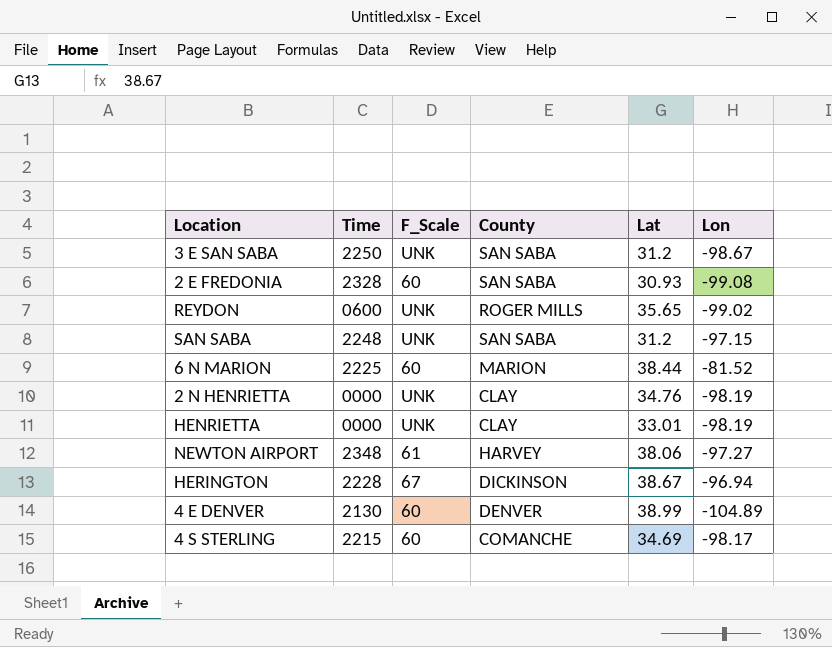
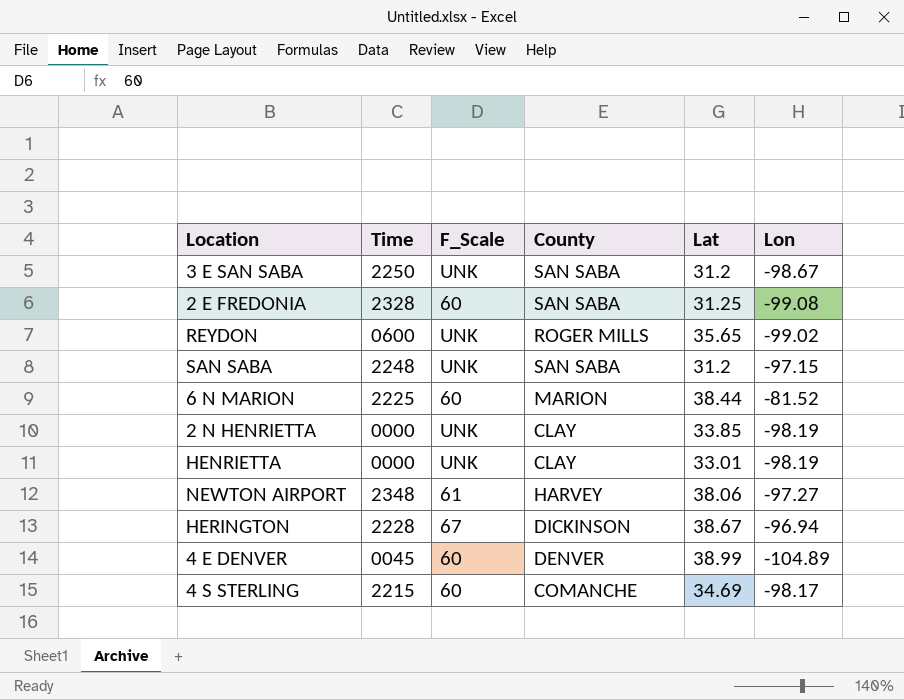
2 E FREDONIA | Lat: 30.93 -> 31.25
2 N HENRIETTA | Lat: 34.76 -> 33.85
4 E DENVER | Time: 2130 -> 0045

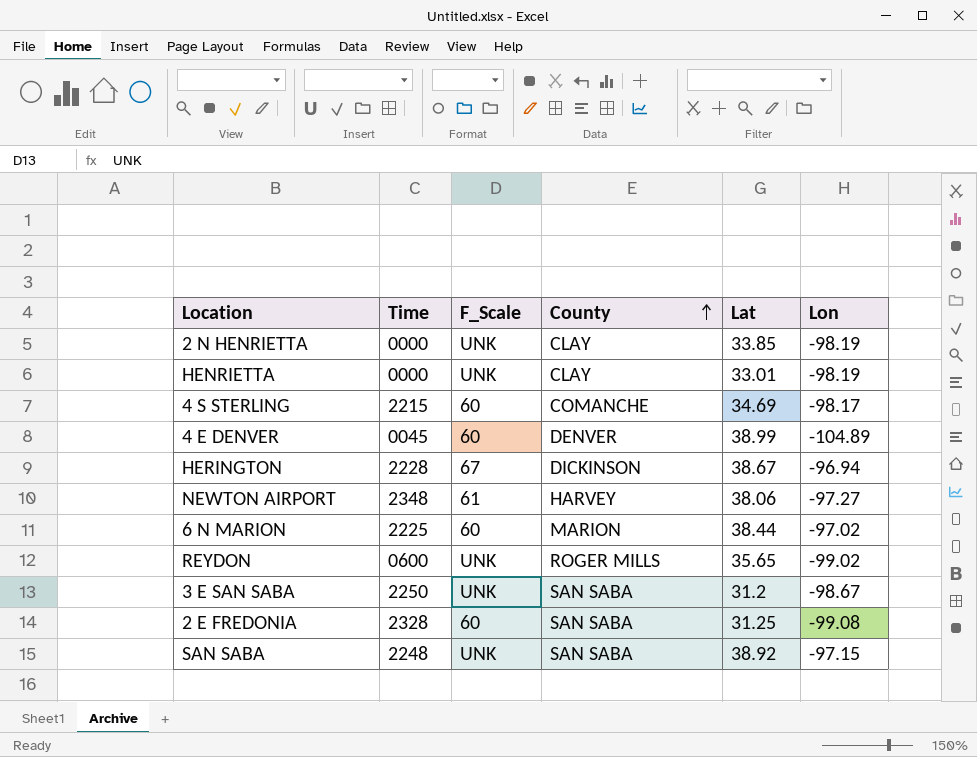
row order: none -> County ascending
6 N MARION | Lon: -81.52 -> -97.02
SAN SABA | Lat: 31.2 -> 38.92

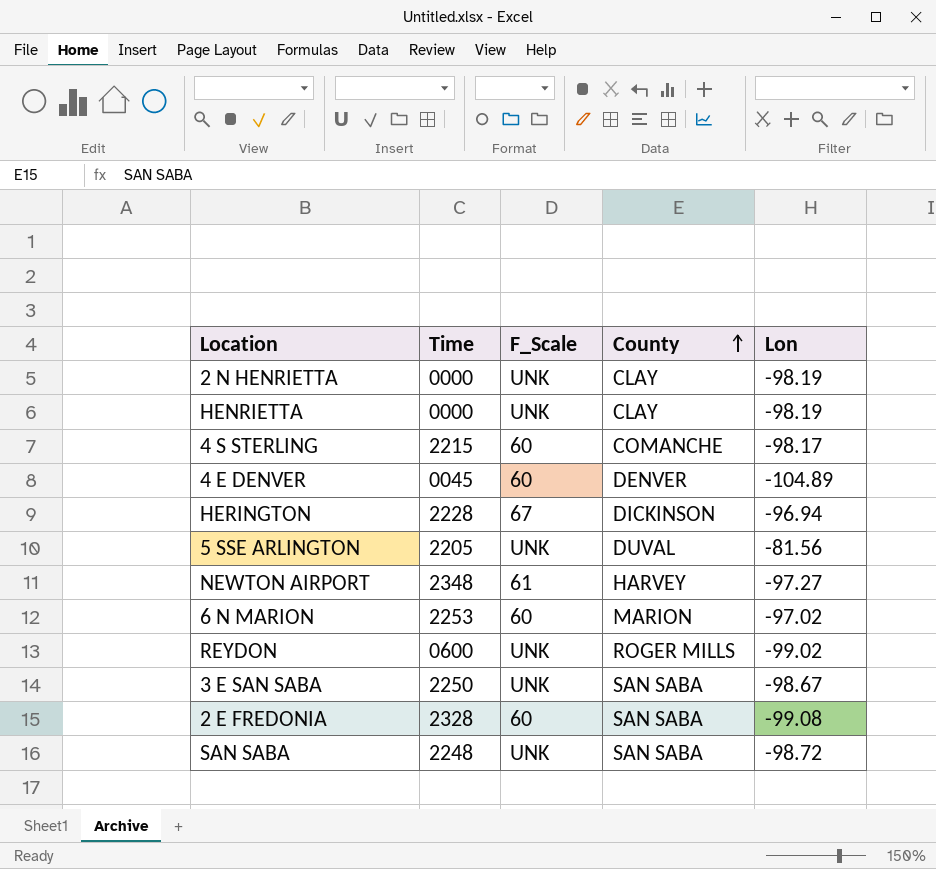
column Lat | position: 5 -> none
row 5 SSE ARLINGTON: none -> 2205 | UNK | DUVAL | -81.56
6 N MARION | Time: 2225 -> 2253
SAN SABA | Lon: -97.15 -> -98.72

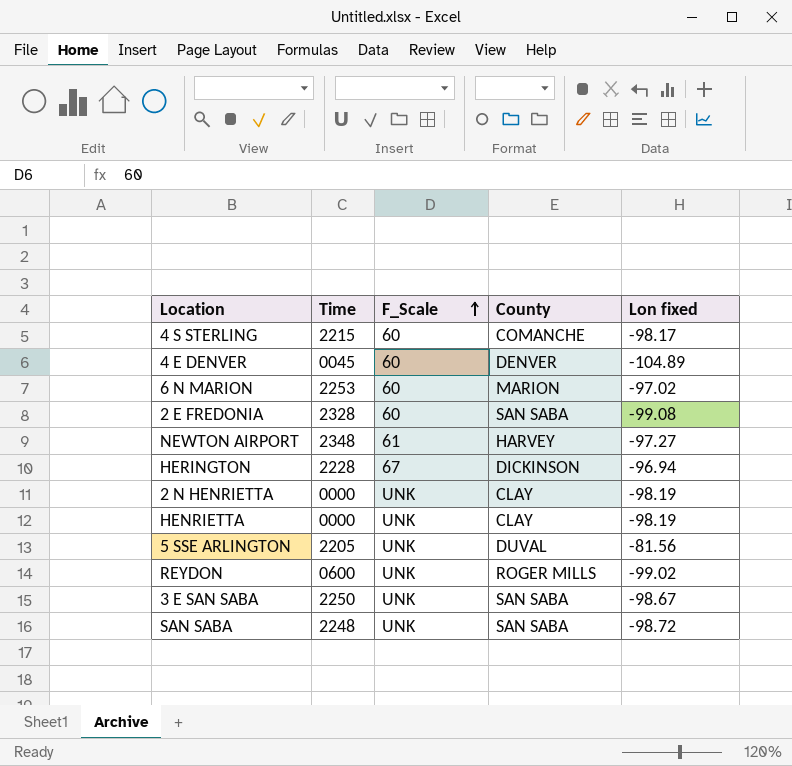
row order: County ascending -> F_Scale ascending
column name: Lon -> Lon fixed

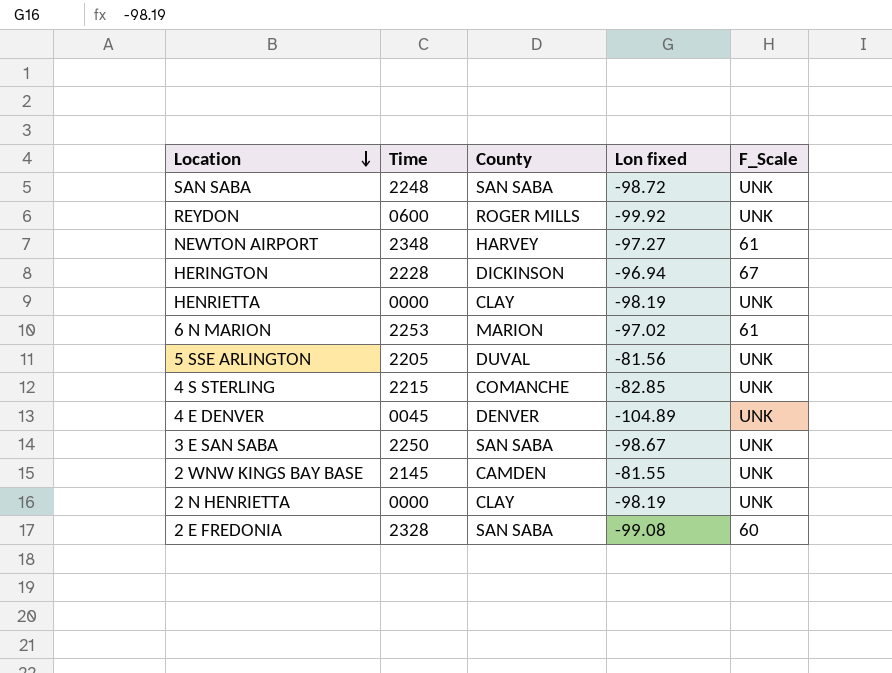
row order: F_Scale ascending -> Location descending
column F_Scale | position: 3 -> 5
REYDON | Lon fixed: -99.02 -> -99.92
6 N MARION | F_Scale: 60 -> 61
4 S STERLING | Lon fixed: -98.17 -> -82.85
4 S STERLING | F_Scale: 60 -> UNK
4 E DENVER | F_Scale: 60 -> UNK
row 2 WNW KINGS BAY BASE: none -> 2145 | CAMDEN | -81.55 | UNK

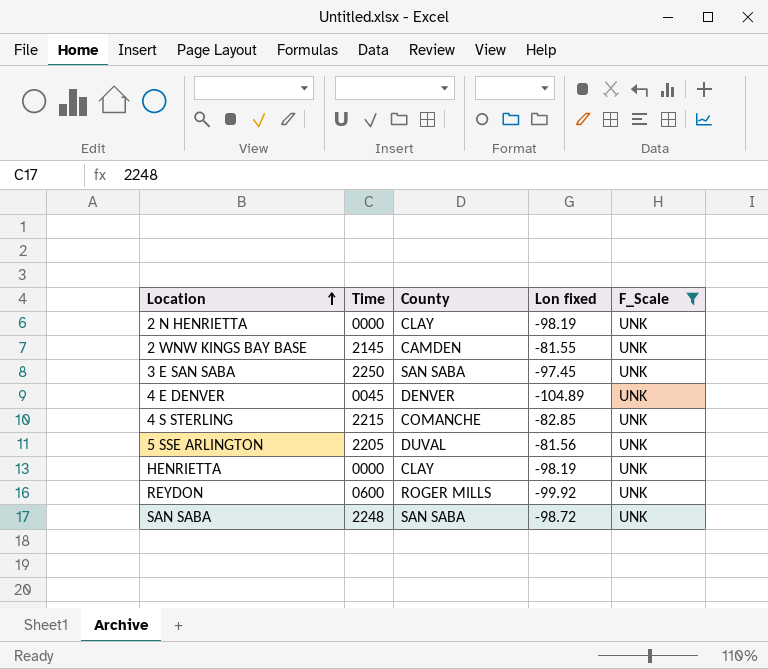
filter: none -> F_Scale = UNK
row order: Location descending -> Location ascending
3 E SAN SABA | Lon fixed: -98.67 -> -97.45

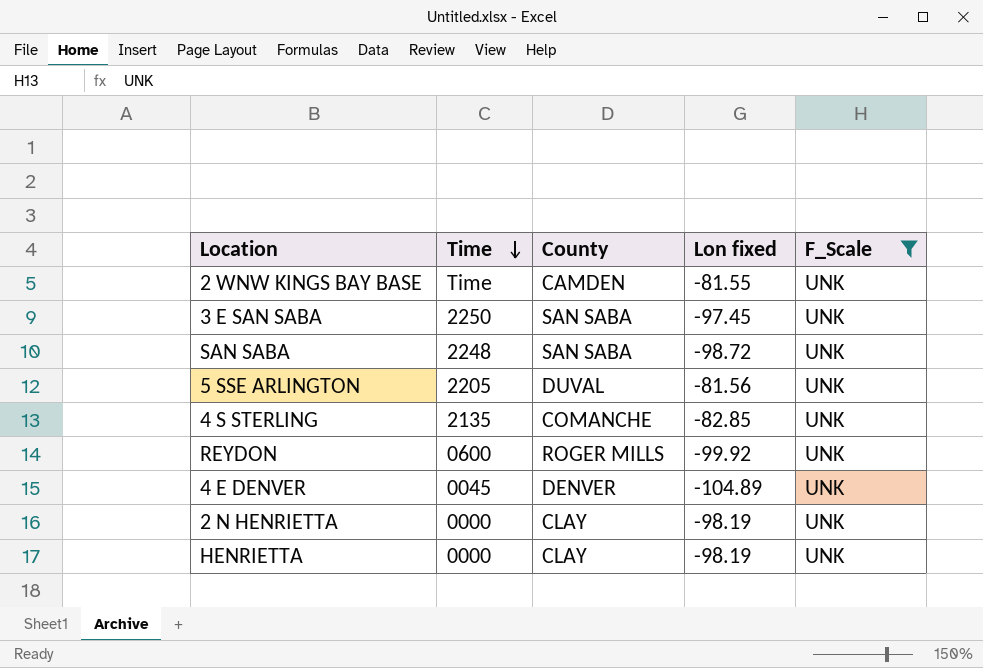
row order: Location ascending -> Time descending
2 WNW KINGS BAY BASE | Time: 2145 -> Time
4 S STERLING | Time: 2215 -> 2135

